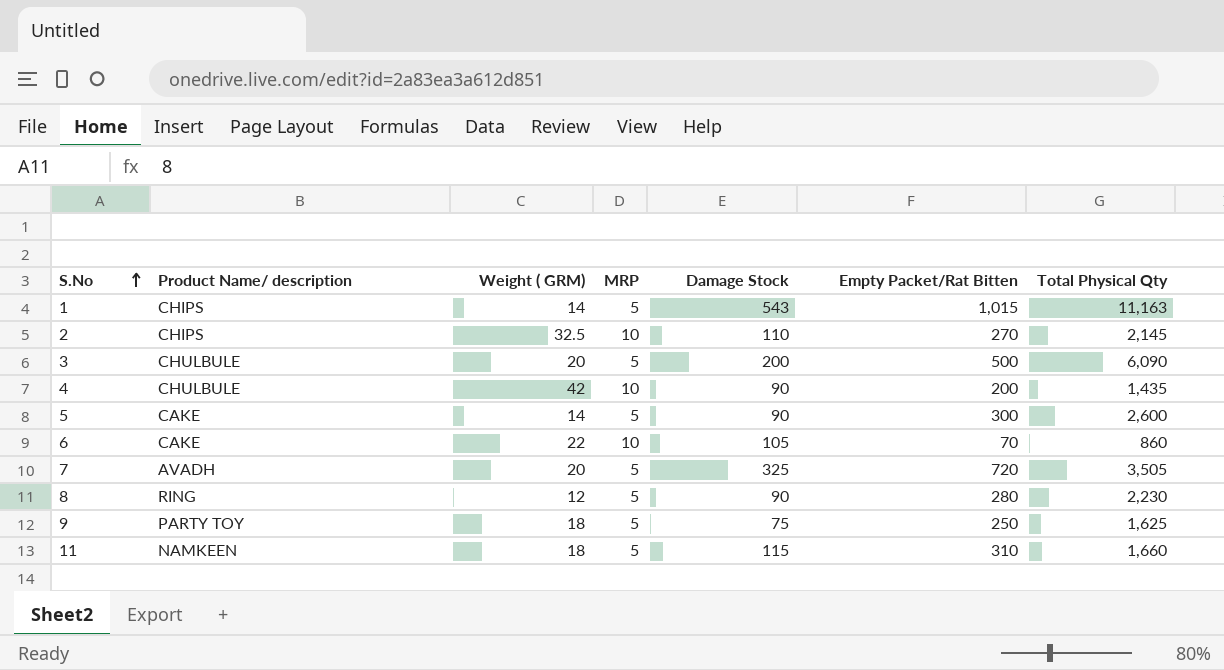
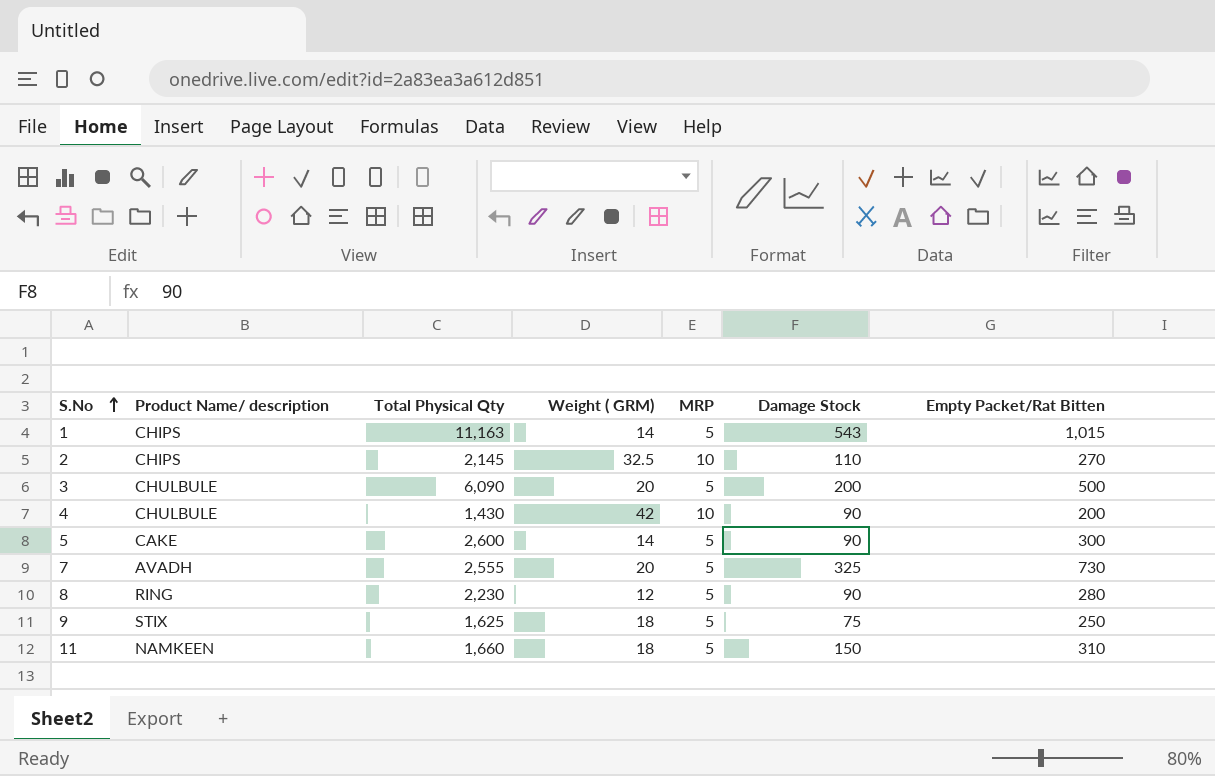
column Total Physical Qty | position: 7 -> 3
row 6: CAKE | 22 | 10 | 105 | 70 | 860 -> none
4 | Total Physical Qty: 1,435 -> 1,430
7 | Total Physical Qty: 3,505 -> 2,555
7 | Empty Packet/Rat Bitten: 720 -> 730
9 | Product Name/ description: PARTY TOY -> STIX
11 | Damage Stock: 115 -> 150

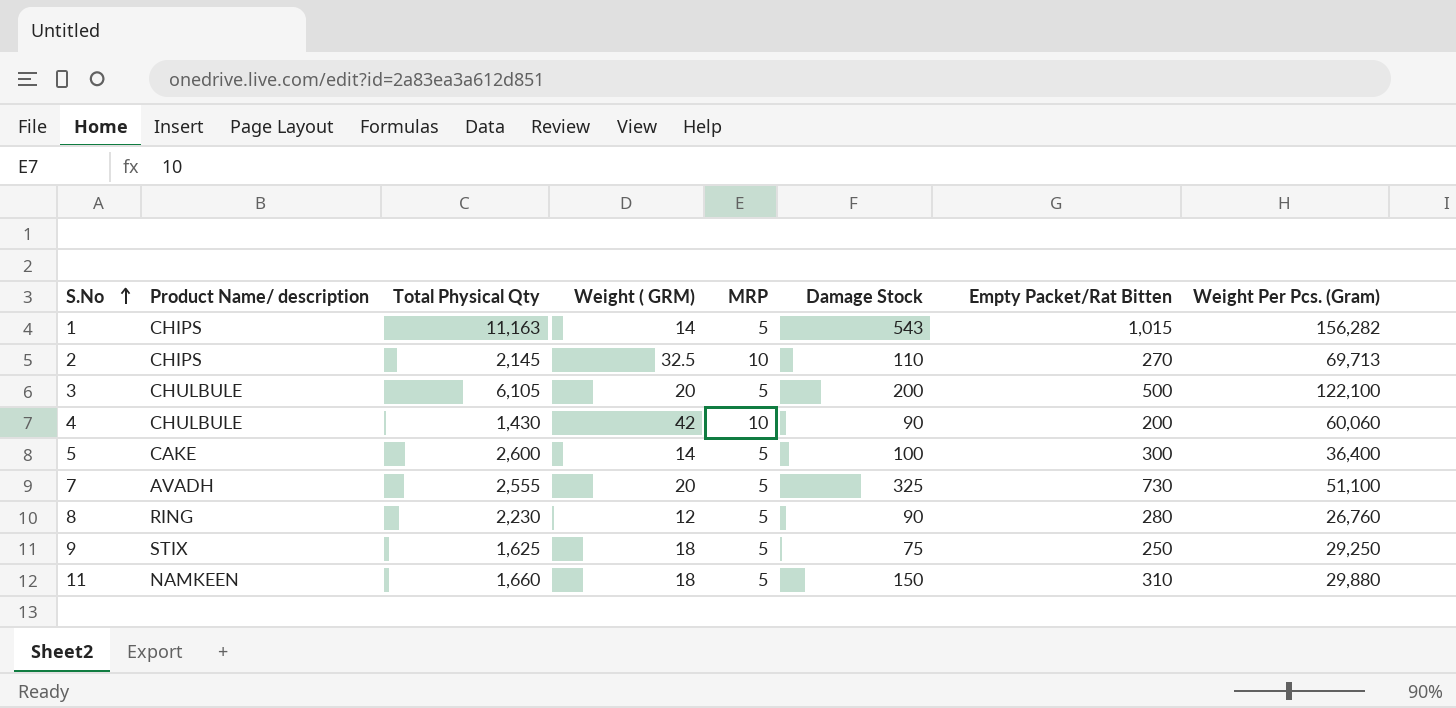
column Weight Per Pcs. (Gram) | formula: none -> [Total Physical Qty] * [Weight ( GRM)]
3 | Total Physical Qty: 6,090 -> 6,105
5 | Damage Stock: 90 -> 100

